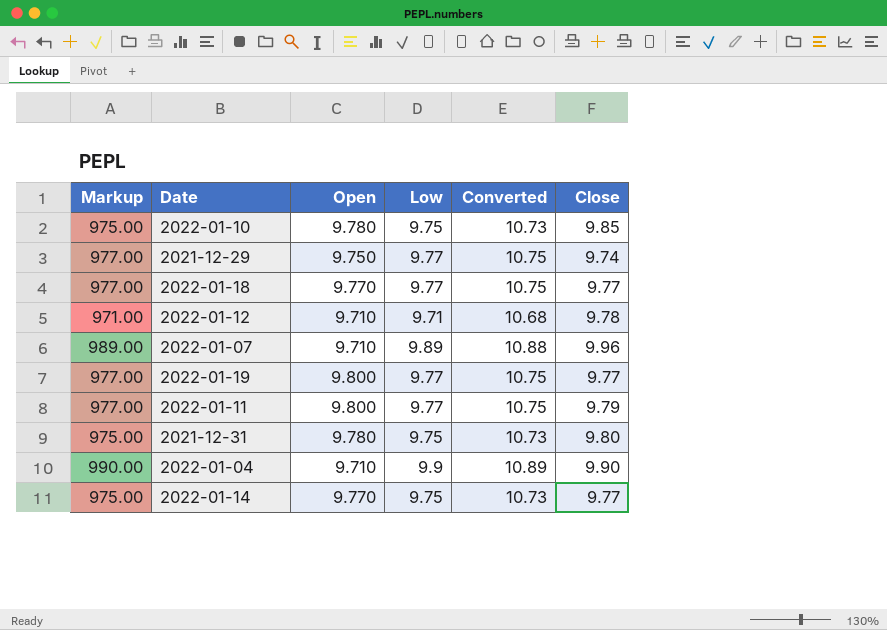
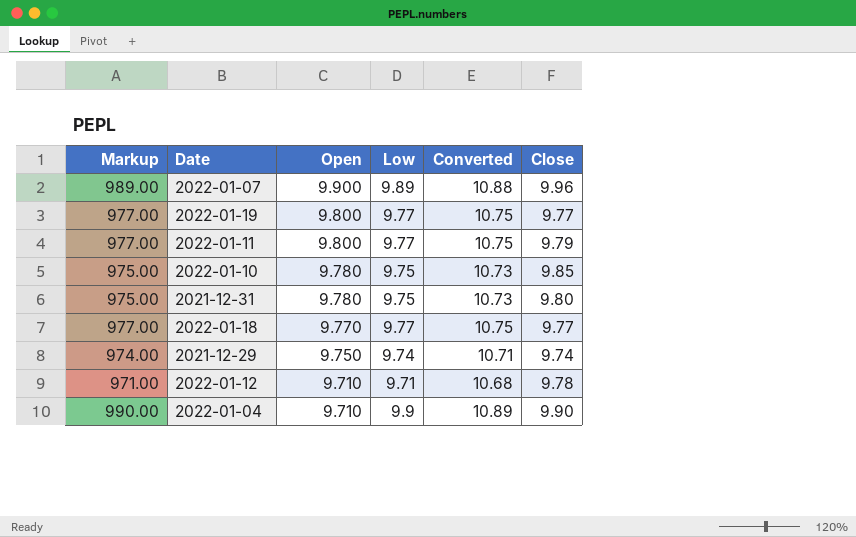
row order: none -> Open descending
row 2022-01-14: 975.00 | 9.770 | 9.75 | 10.73 | 9.77 -> none
2022-01-07 | Open: 9.710 -> 9.900
2021-12-29 | Markup: 977.00 -> 974.00
2021-12-29 | Low: 9.77 -> 9.74
2021-12-29 | Converted: 10.75 -> 10.71

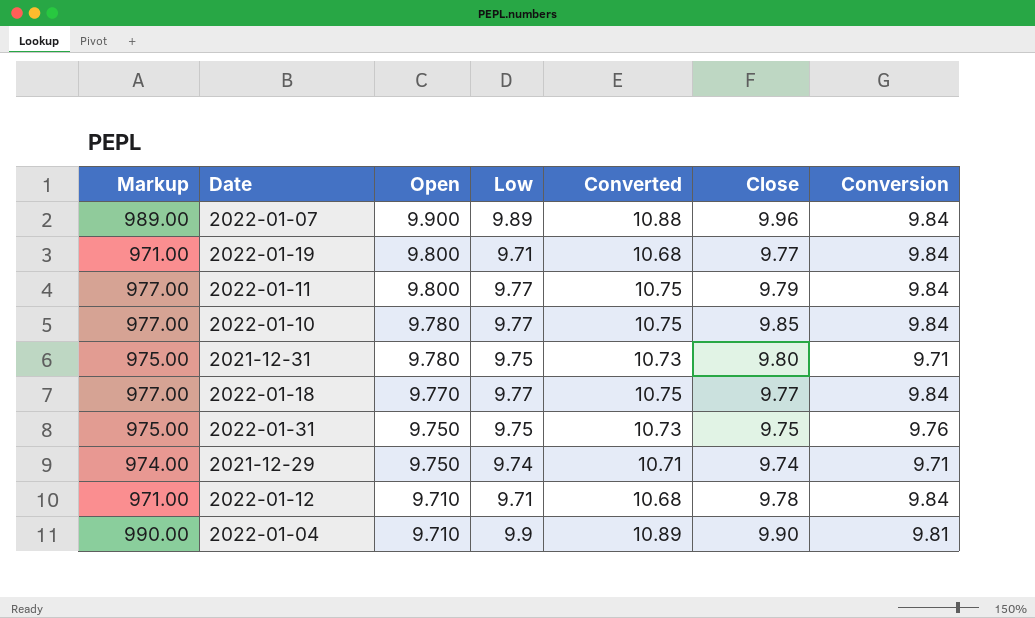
column Conversion | position: none -> 7
2022-01-19 | Markup: 977.00 -> 971.00
2022-01-19 | Low: 9.77 -> 9.71
2022-01-19 | Converted: 10.75 -> 10.68
2022-01-10 | Markup: 975.00 -> 977.00
2022-01-10 | Low: 9.75 -> 9.77
2022-01-10 | Converted: 10.73 -> 10.75
row 2022-01-31: none -> 975.00 | 9.750 | 9.75 | 10.73 | 9.75 | 9.76

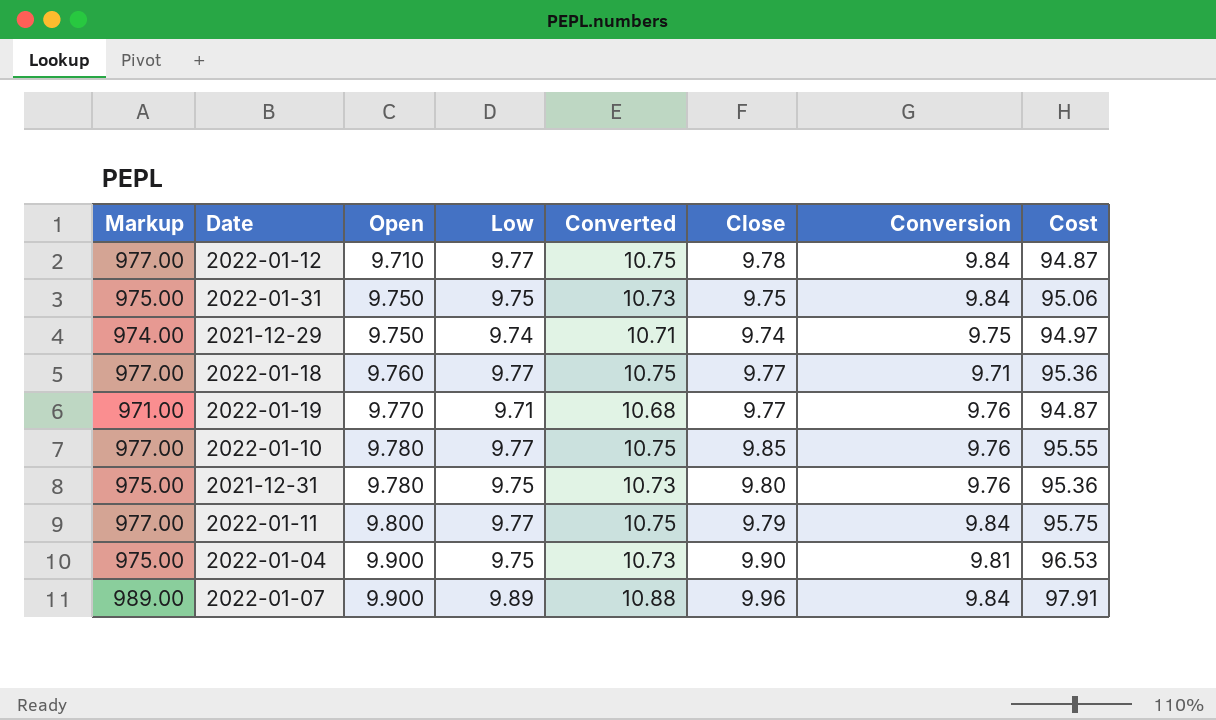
row order: Open descending -> Open ascending
column Cost | formula: none -> [Open] * [Low]
2022-01-12 | Markup: 971.00 -> 977.00
2022-01-12 | Low: 9.71 -> 9.77
2022-01-12 | Converted: 10.68 -> 10.75
2022-01-31 | Conversion: 9.76 -> 9.84
2021-12-29 | Conversion: 9.71 -> 9.75
2022-01-18 | Open: 9.770 -> 9.760
2022-01-18 | Conversion: 9.84 -> 9.71
2022-01-19 | Open: 9.800 -> 9.770
2022-01-19 | Conversion: 9.84 -> 9.76
2022-01-10 | Conversion: 9.84 -> 9.76
2021-12-31 | Conversion: 9.71 -> 9.76
2022-01-04 | Markup: 990.00 -> 975.00
2022-01-04 | Open: 9.710 -> 9.900
2022-01-04 | Low: 9.9 -> 9.75
2022-01-04 | Converted: 10.89 -> 10.73

